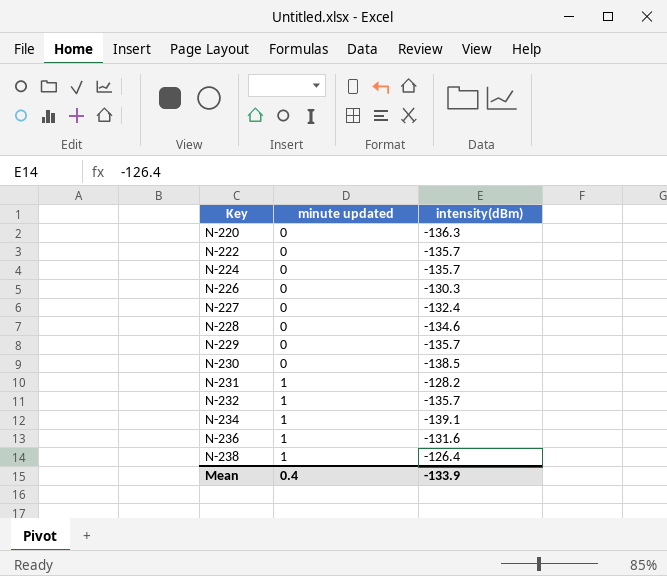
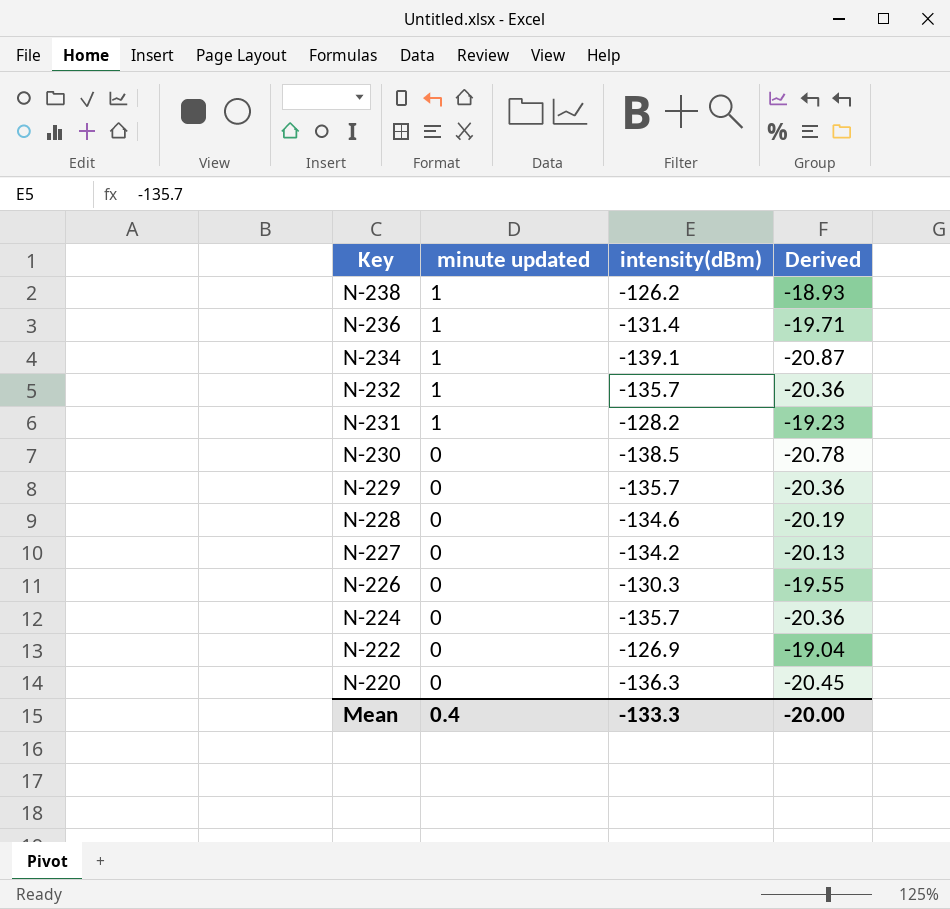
row order: Key ascending -> Key descending
column Derived | formula: none -> [intensity(dBm)] * 0.15
N-238 | intensity(dBm): -126.4 -> -126.2
N-236 | intensity(dBm): -131.6 -> -131.4
N-227 | intensity(dBm): -132.4 -> -134.2
N-222 | intensity(dBm): -135.7 -> -126.9
Mean | intensity(dBm): -133.9 -> -133.3

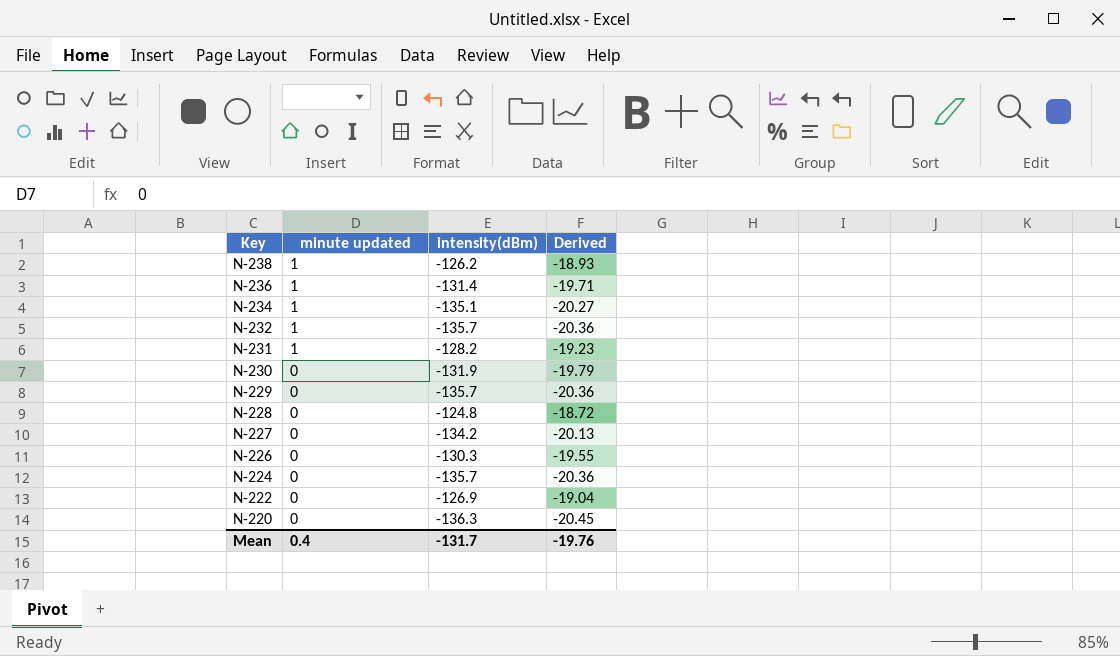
N-234 | intensity(dBm): -139.1 -> -135.1
N-234 | Derived: -20.87 -> -20.27
N-230 | intensity(dBm): -138.5 -> -131.9
N-230 | Derived: -20.78 -> -19.79
N-228 | intensity(dBm): -134.6 -> -124.8
N-228 | Derived: -20.19 -> -18.72
Mean | intensity(dBm): -133.3 -> -131.7
Mean | Derived: -20.00 -> -19.76

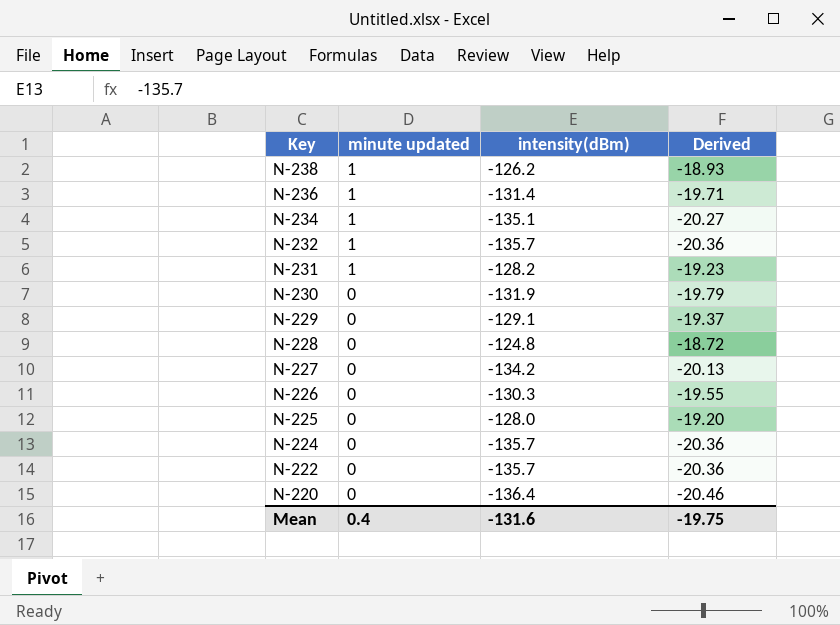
N-229 | intensity(dBm): -135.7 -> -129.1
N-229 | Derived: -20.36 -> -19.37
row N-225: none -> 0 | -128.0 | -19.20
N-222 | intensity(dBm): -126.9 -> -135.7
N-222 | Derived: -19.04 -> -20.36
N-220 | intensity(dBm): -136.3 -> -136.4
N-220 | Derived: -20.45 -> -20.46
Mean | intensity(dBm): -131.7 -> -131.6
Mean | Derived: -19.76 -> -19.75

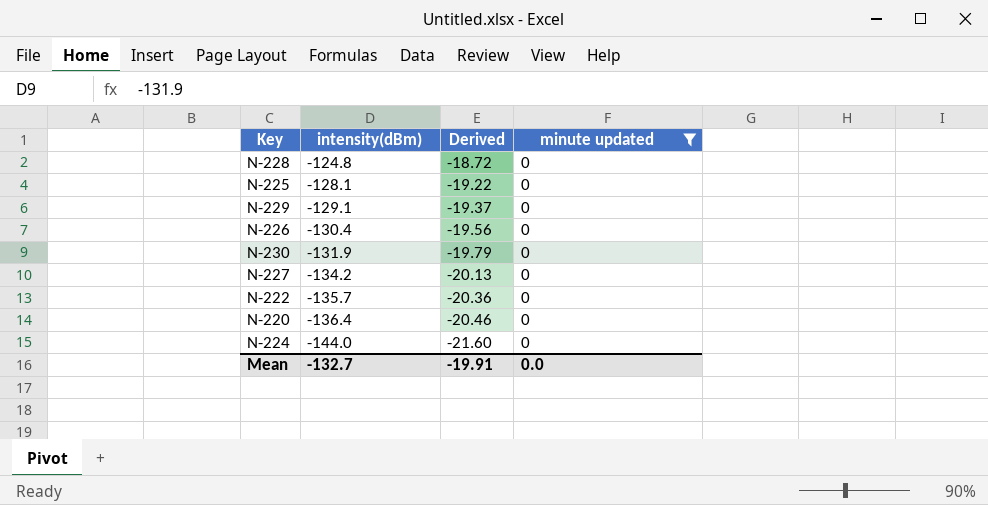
filter: none -> minute updated = 0
row order: Key descending -> intensity(dBm) descending
column minute updated | position: 2 -> 4
N-225 | intensity(dBm): -128.0 -> -128.1
N-225 | Derived: -19.20 -> -19.22
N-226 | intensity(dBm): -130.3 -> -130.4
N-226 | Derived: -19.55 -> -19.56
N-224 | intensity(dBm): -135.7 -> -144.0
N-224 | Derived: -20.36 -> -21.60
Mean | intensity(dBm): -131.6 -> -132.7
Mean | Derived: -19.75 -> -19.91
Mean | minute updated: 0.4 -> 0.0

